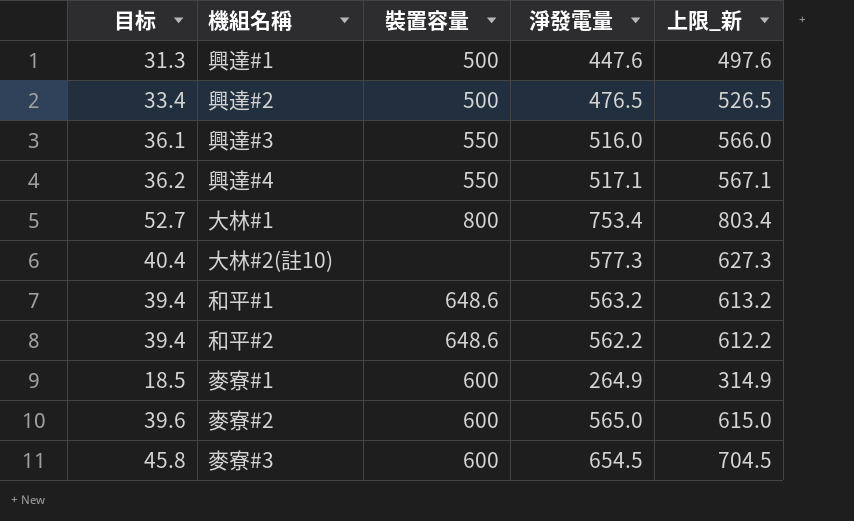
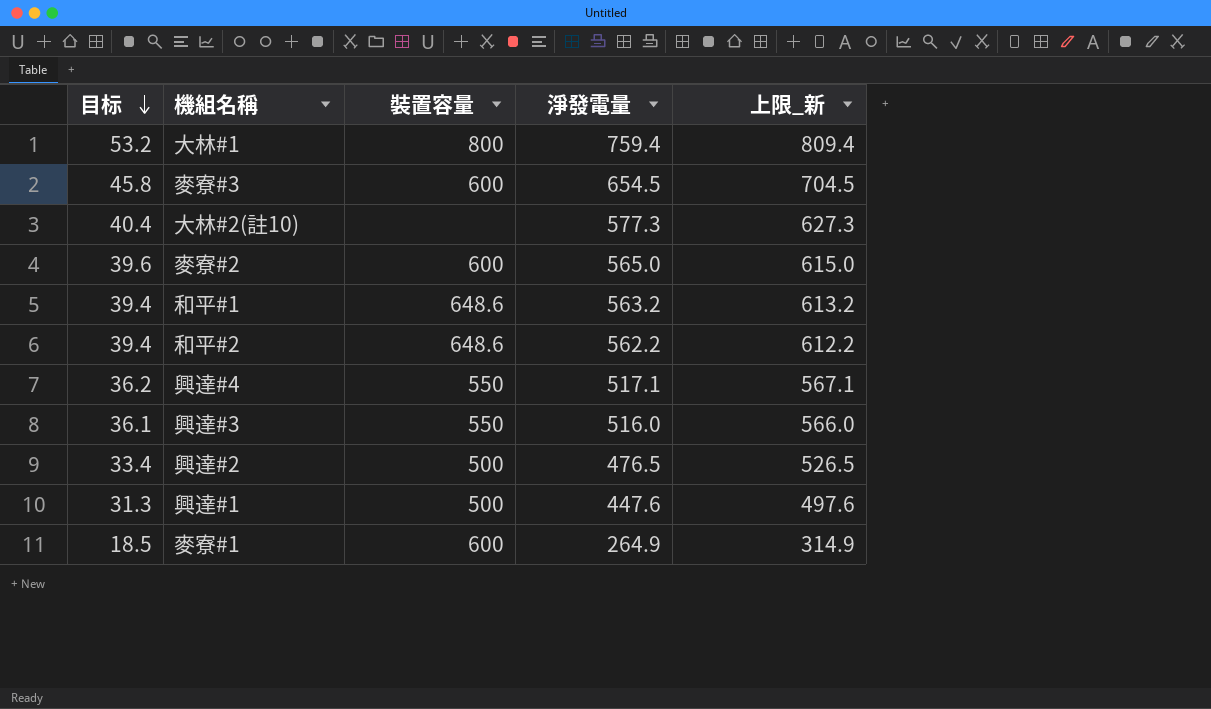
row order: none -> 目标 descending
大林#1 | 目标: 52.7 -> 53.2
大林#1 | 淨發電量: 753.4 -> 759.4
大林#1 | 上限_新: 803.4 -> 809.4

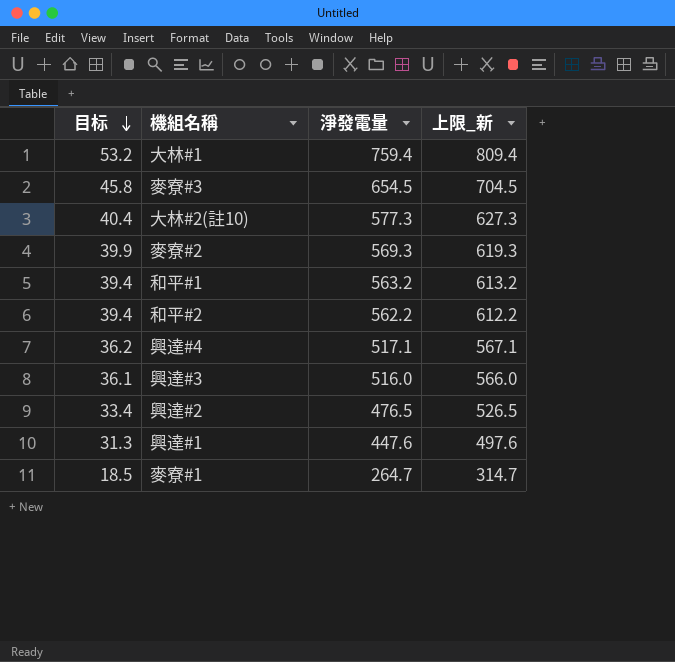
column 裝置容量 | position: 3 -> none
麥寮#2 | 目标: 39.6 -> 39.9
麥寮#2 | 淨發電量: 565.0 -> 569.3
麥寮#2 | 上限_新: 615.0 -> 619.3
麥寮#1 | 淨發電量: 264.9 -> 264.7
麥寮#1 | 上限_新: 314.9 -> 314.7

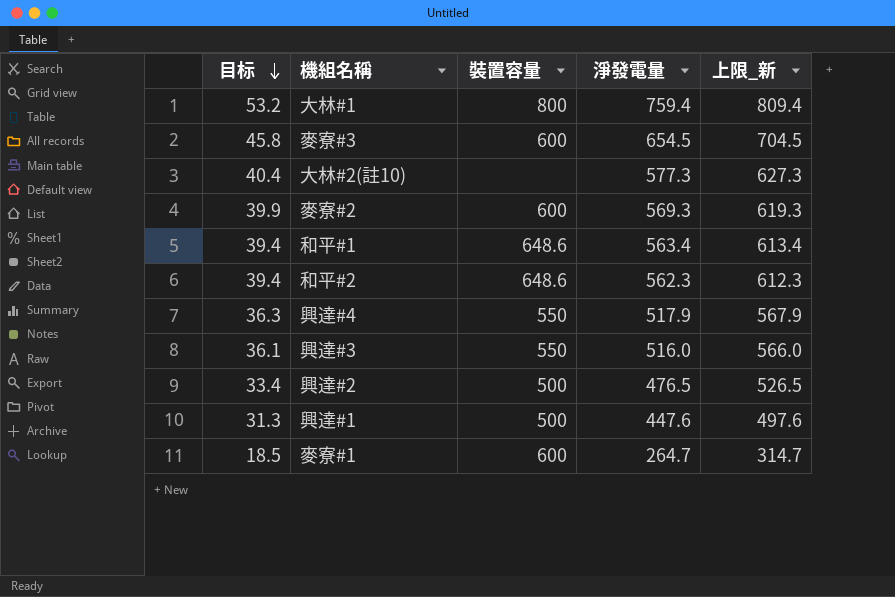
column 裝置容量 | position: none -> 3
和平#1 | 淨發電量: 563.2 -> 563.4
和平#1 | 上限_新: 613.2 -> 613.4
和平#2 | 淨發電量: 562.2 -> 562.3
和平#2 | 上限_新: 612.2 -> 612.3
興達#4 | 目标: 36.2 -> 36.3
興達#4 | 淨發電量: 517.1 -> 517.9
興達#4 | 上限_新: 567.1 -> 567.9

